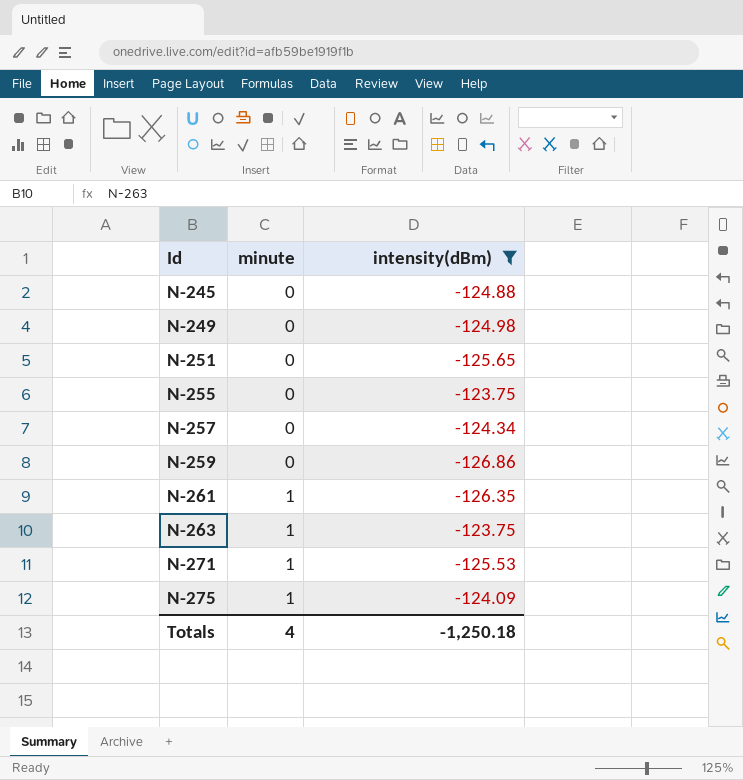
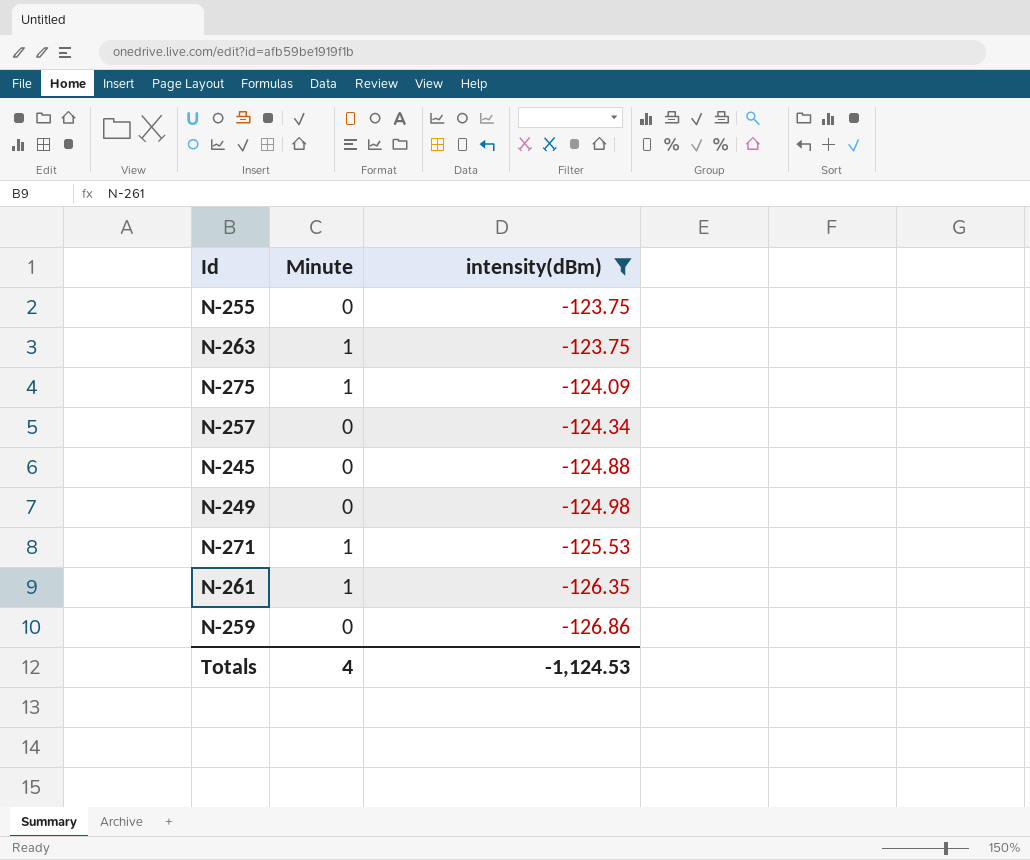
row order: Id ascending -> intensity(dBm) descending
column name: minute -> Minute
row N-251: 0 | -125.65 -> none
Totals | intensity(dBm): -1,250.18 -> -1,124.53

